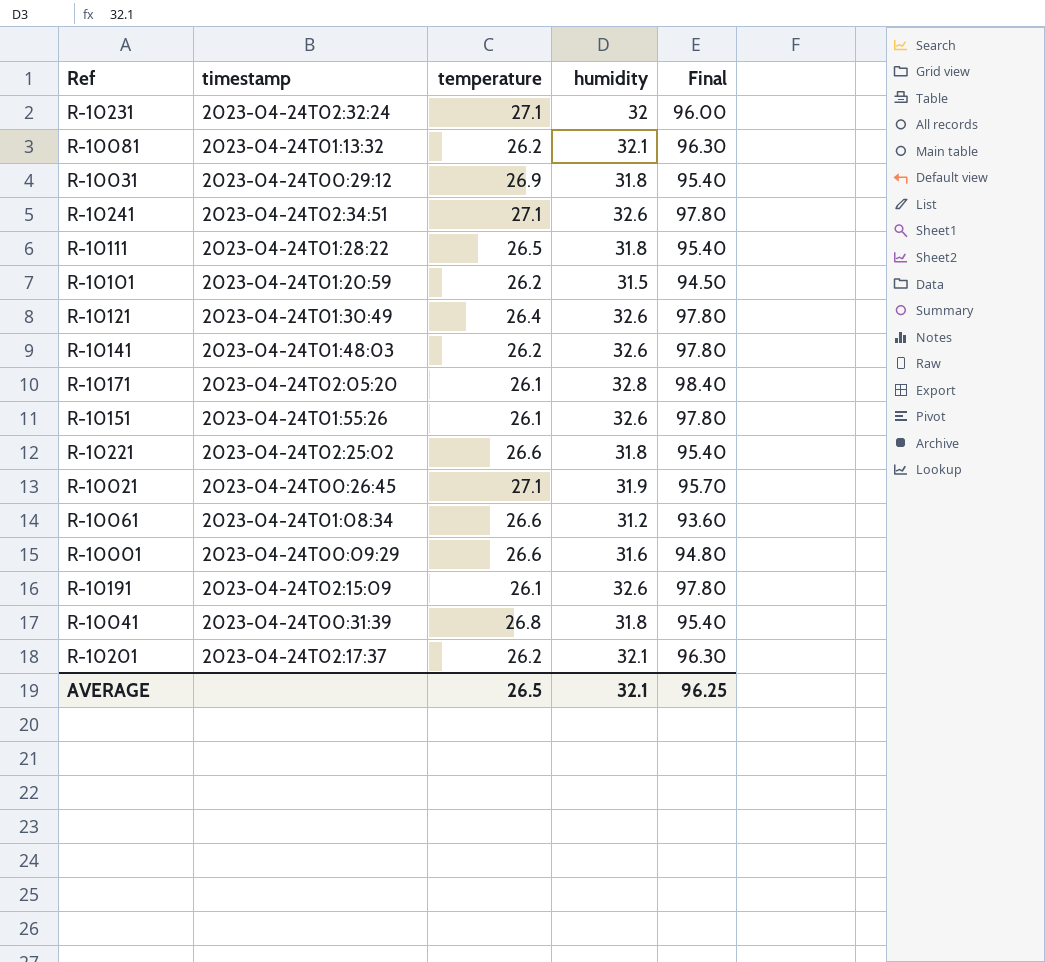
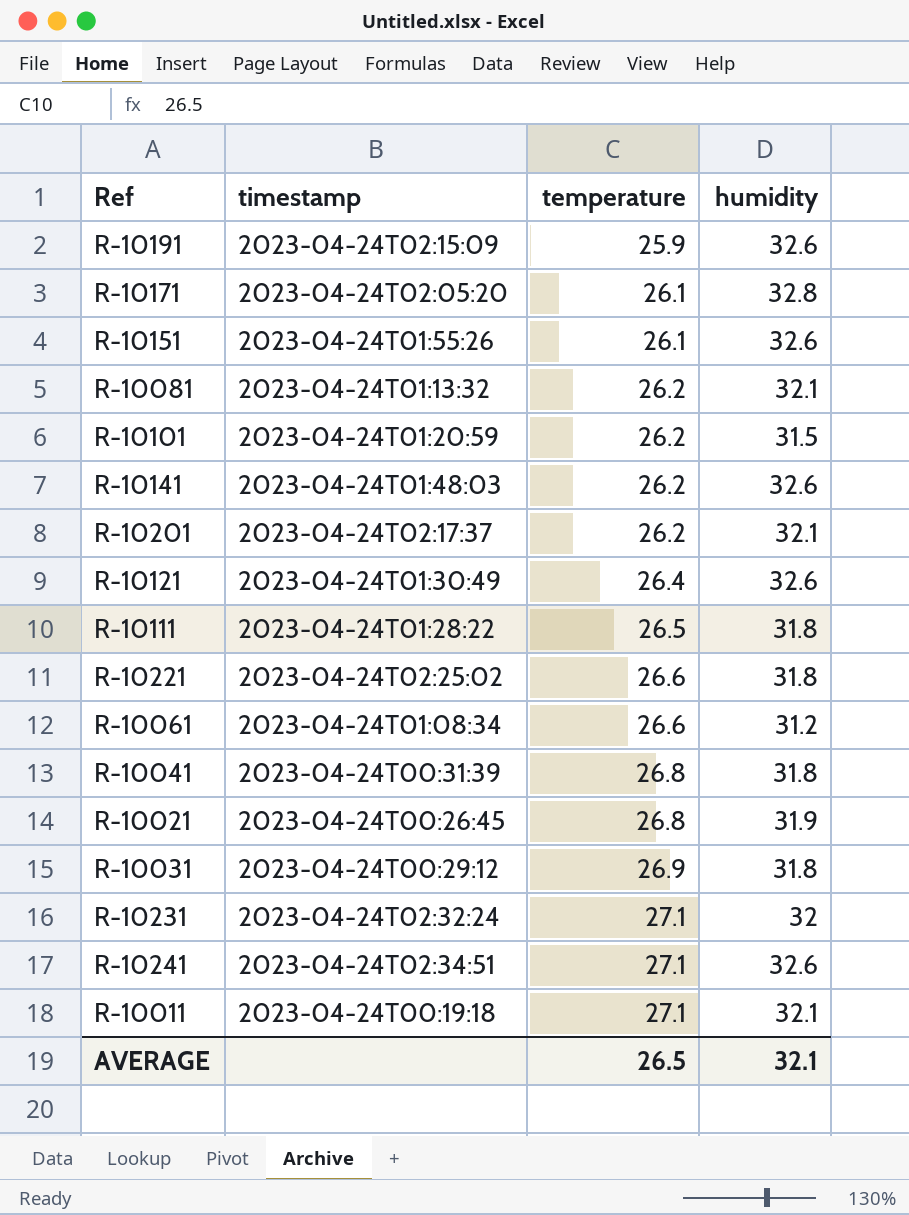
row order: none -> temperature ascending
column Final | formula: [humidity] * 3 -> none
row R-10001: 2023-04-24T00:09:29 | 26.6 | 31.6 | 94.80 -> none
R-10191 | temperature: 26.1 -> 25.9
R-10021 | temperature: 27.1 -> 26.8
row R-10011: none -> 2023-04-24T00:19:18 | 27.1 | 32.1

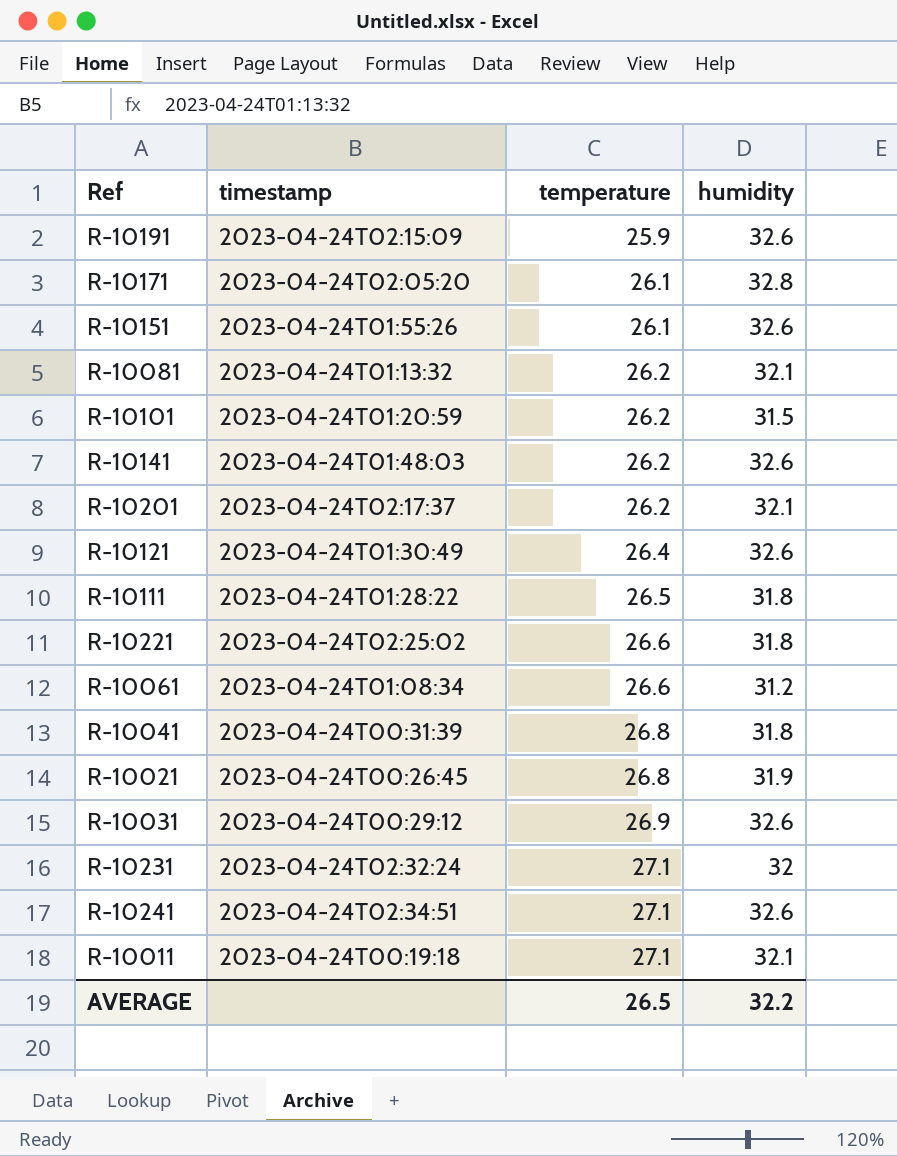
R-10031 | humidity: 31.8 -> 32.6
AVERAGE | humidity: 32.1 -> 32.2

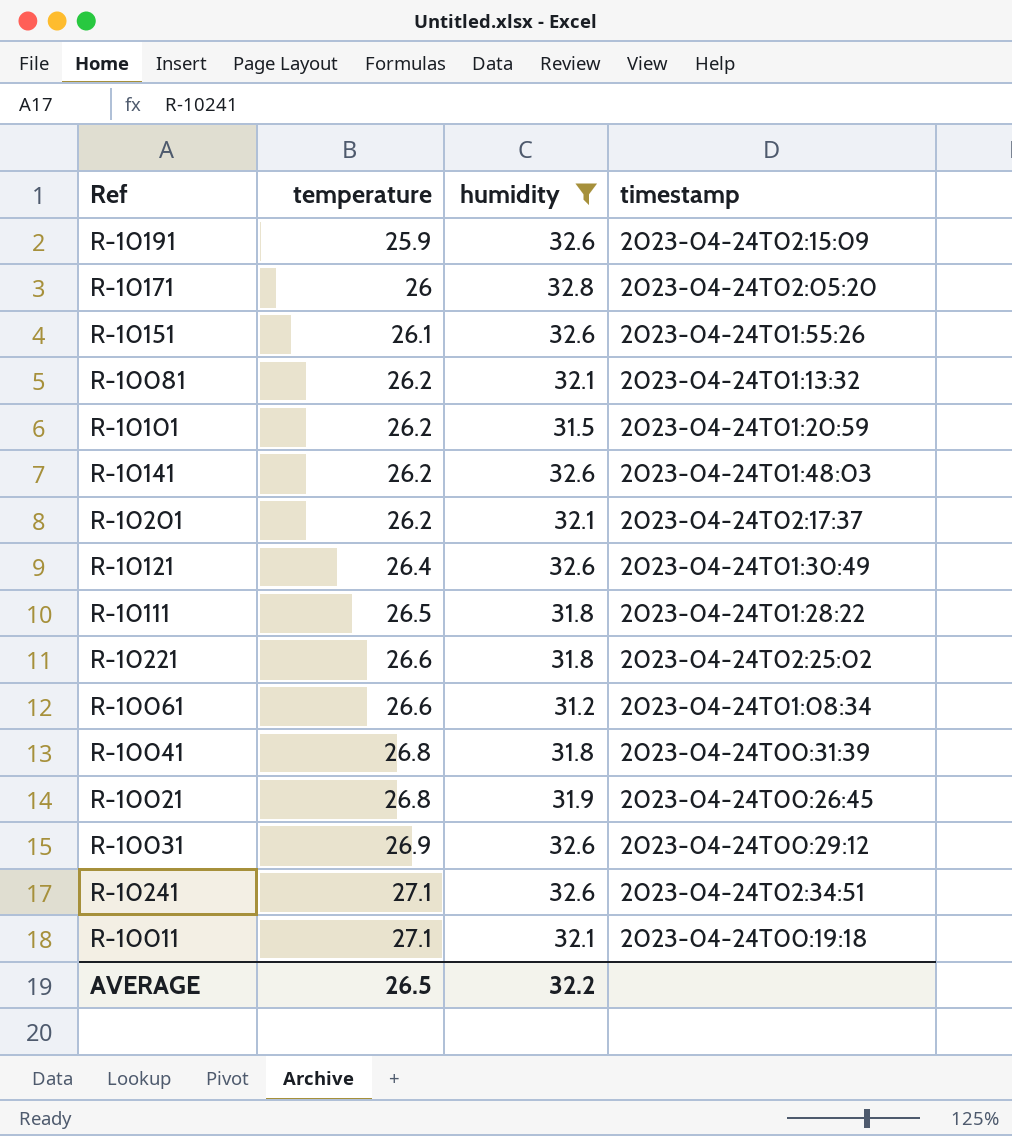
filter: none -> humidity != 32
column timestamp | position: 2 -> 4
R-10171 | temperature: 26.1 -> 26

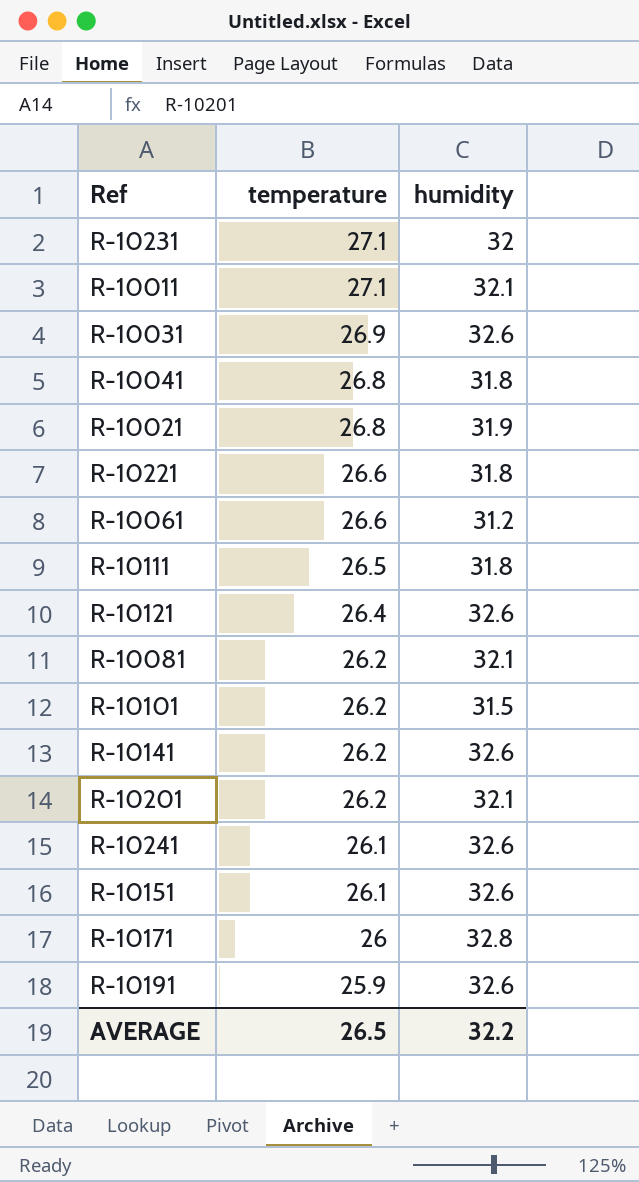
filter: humidity != 32 -> none
row order: temperature ascending -> temperature descending
column timestamp | position: 4 -> none
R-10241 | temperature: 27.1 -> 26.1

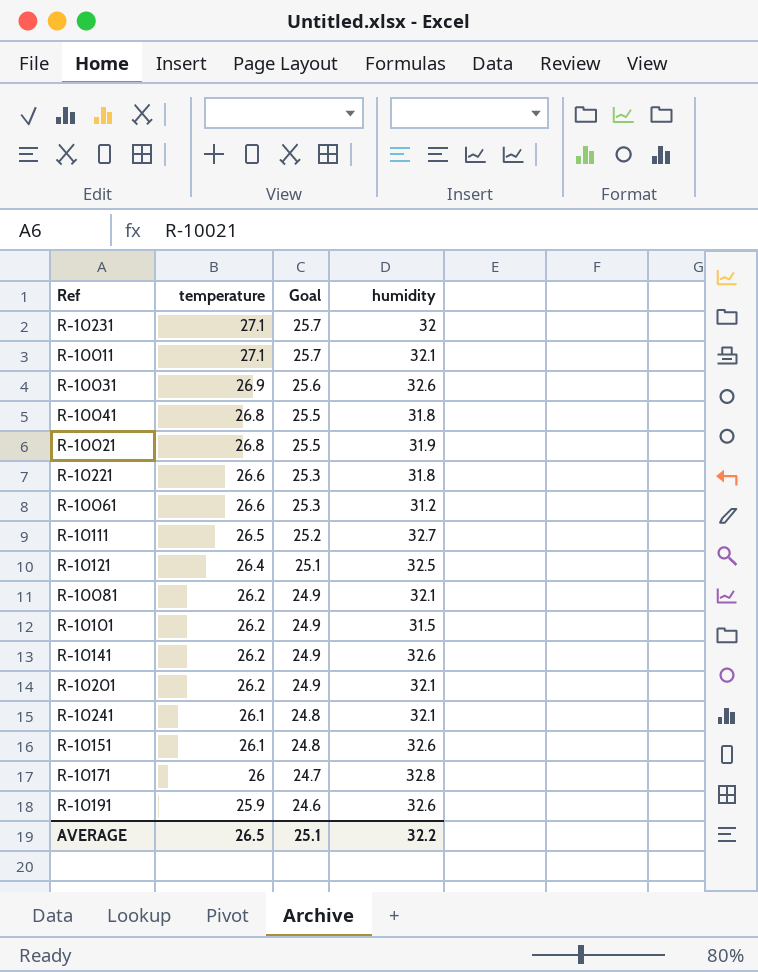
column Goal | formula: none -> [temperature] * 0.95
R-10111 | humidity: 31.8 -> 32.7
R-10121 | humidity: 32.6 -> 32.5
R-10241 | humidity: 32.6 -> 32.1

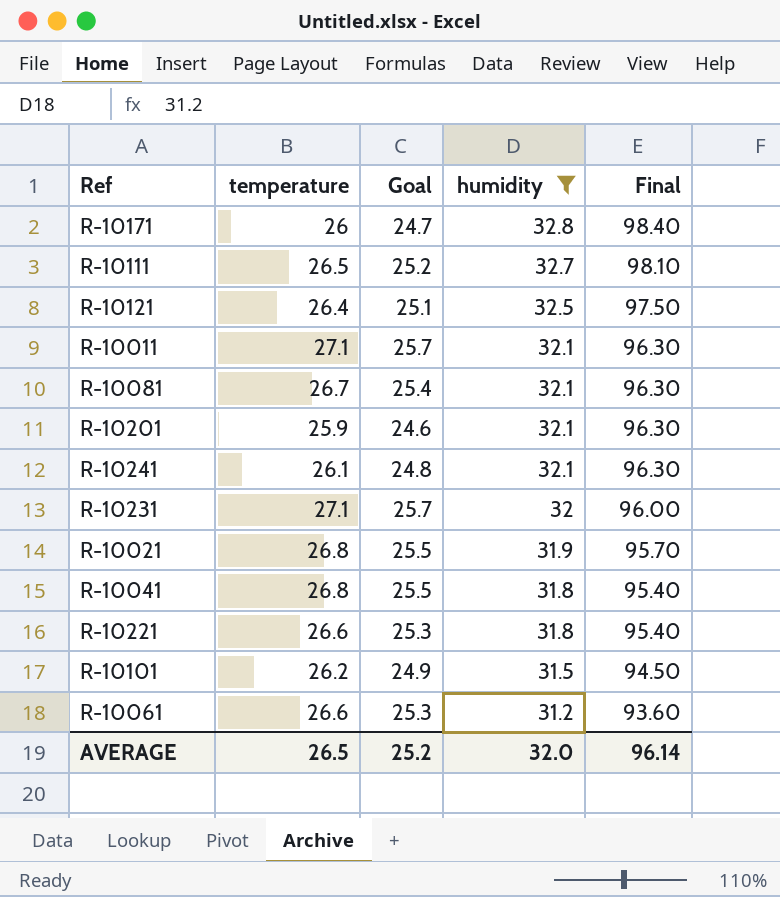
filter: none -> humidity != 32.6
row order: temperature descending -> humidity descending
column Final | formula: none -> [humidity] * 3
R-10081 | temperature: 26.2 -> 26.7
R-10081 | Goal: 24.9 -> 25.4
R-10201 | temperature: 26.2 -> 25.9
R-10201 | Goal: 24.9 -> 24.6
AVERAGE | Goal: 25.1 -> 25.2
AVERAGE | humidity: 32.2 -> 32.0

